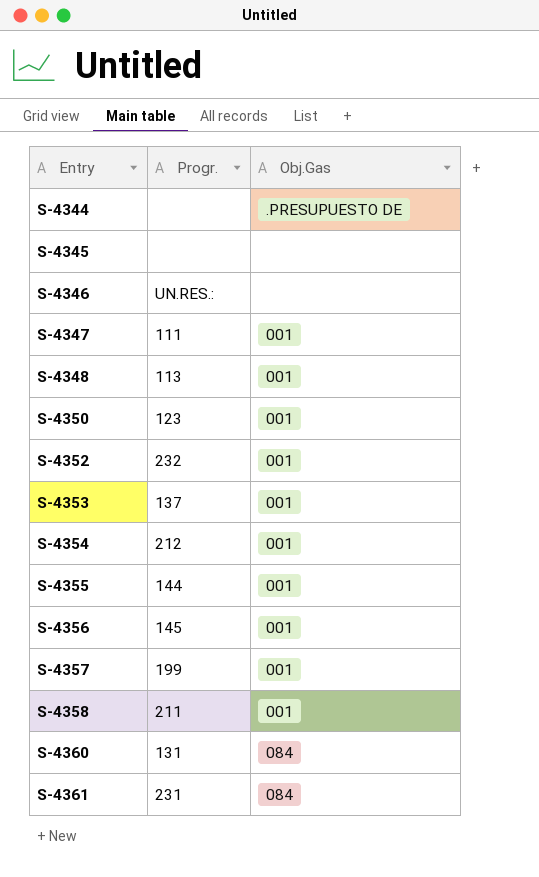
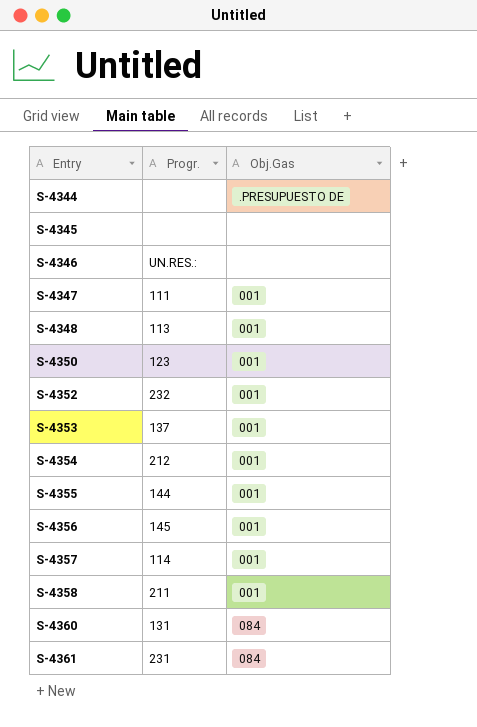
S-4357 | Progr.: 199 -> 114

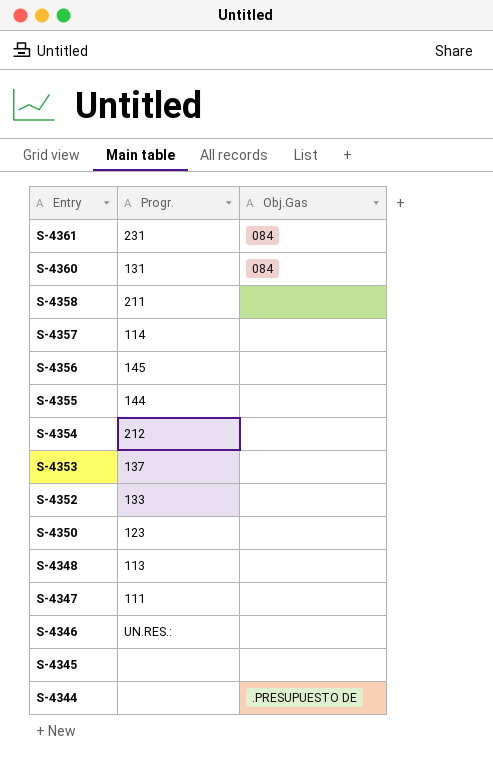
row order: Entry ascending -> Entry descending
S-4358 | Obj.Gas: 001 -> none
S-4357 | Obj.Gas: 001 -> none
S-4356 | Obj.Gas: 001 -> none
S-4355 | Obj.Gas: 001 -> none
S-4354 | Obj.Gas: 001 -> none
S-4353 | Obj.Gas: 001 -> none
S-4352 | Progr.: 232 -> 133
S-4352 | Obj.Gas: 001 -> none
S-4350 | Obj.Gas: 001 -> none
S-4348 | Obj.Gas: 001 -> none
S-4347 | Obj.Gas: 001 -> none

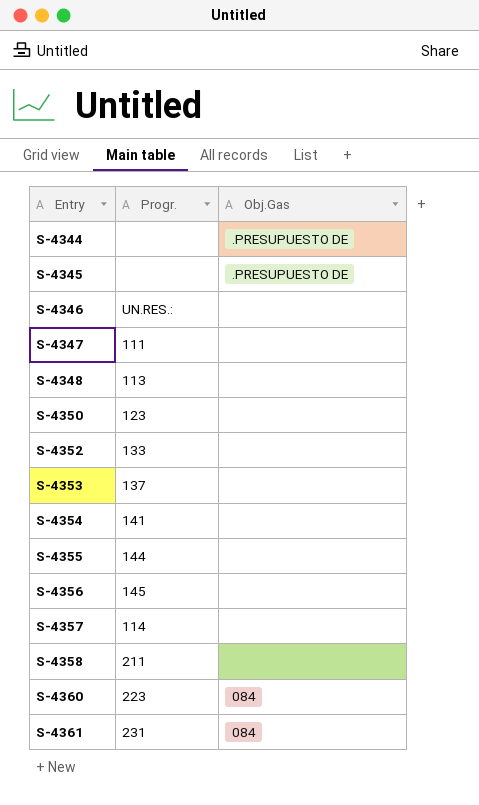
row order: Entry descending -> Entry ascending
S-4345 | Obj.Gas: none -> .PRESUPUESTO DE
S-4354 | Progr.: 212 -> 141
S-4360 | Progr.: 131 -> 223

